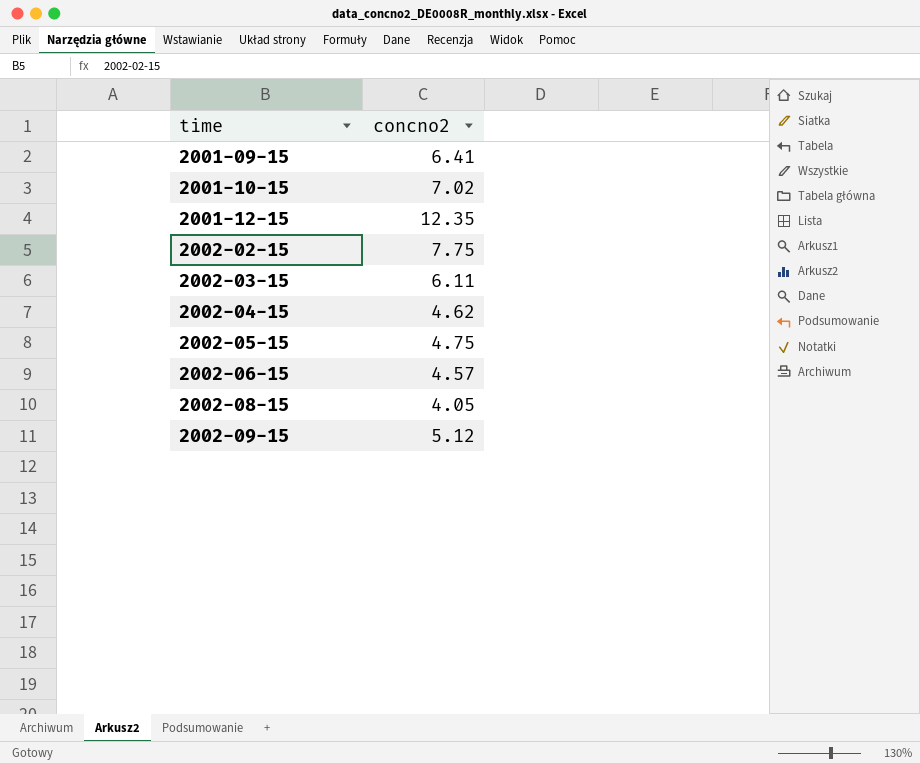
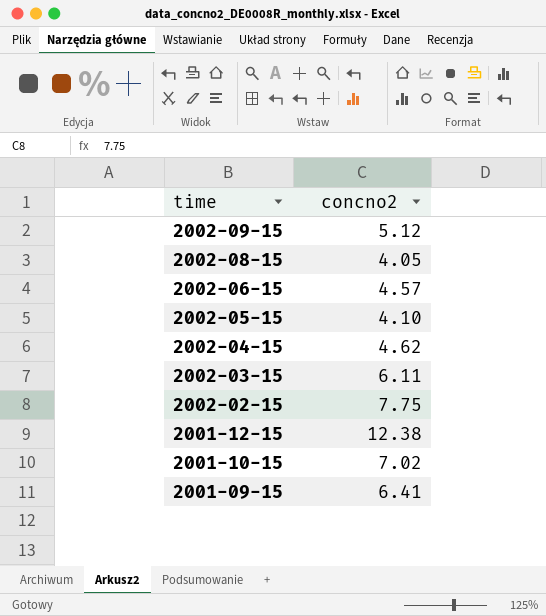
row order: time ascending -> time descending
2002-05-15 | concno2: 4.75 -> 4.10
2001-12-15 | concno2: 12.35 -> 12.38

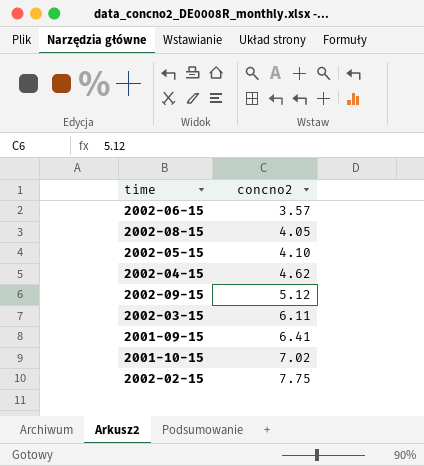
row order: time descending -> concno2 ascending
row 2001-12-15: 12.38 -> none
2002-06-15 | concno2: 4.57 -> 3.57

